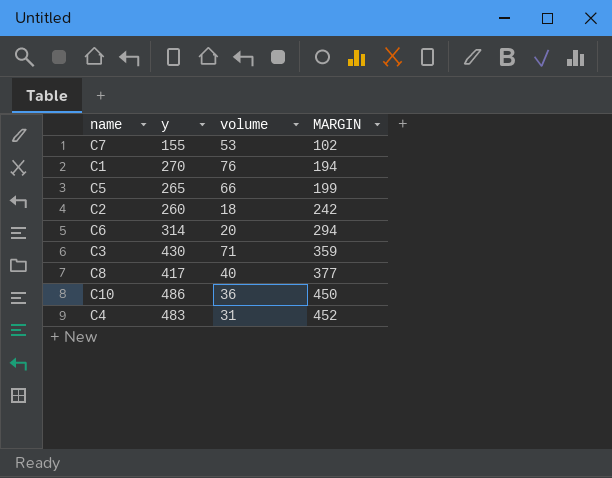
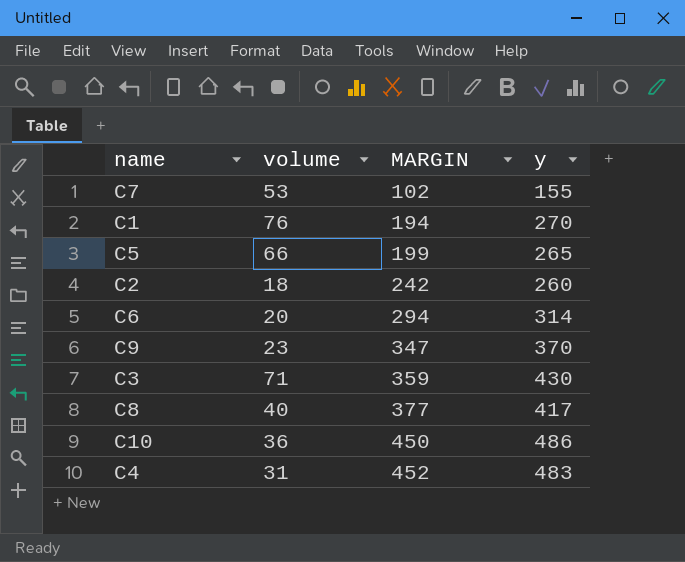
column y | position: 2 -> 4
row C9: none -> 23 | 347 | 370

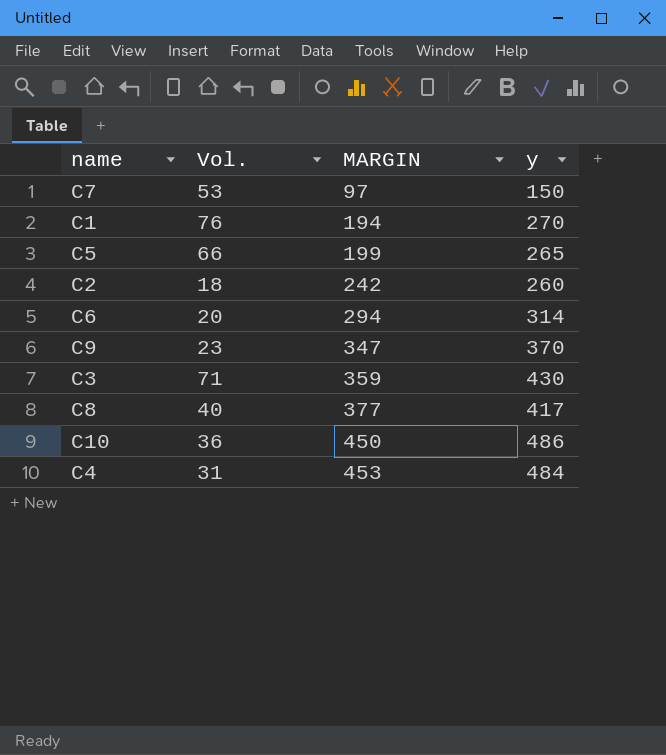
column name: volume -> Vol.
C7 | MARGIN: 102 -> 97
C7 | y: 155 -> 150
C4 | MARGIN: 452 -> 453
C4 | y: 483 -> 484

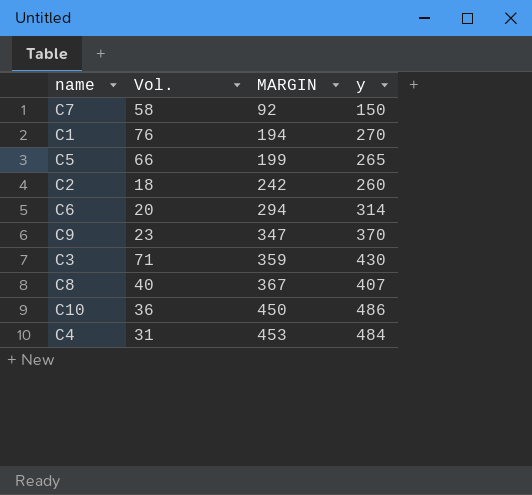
C7 | Vol.: 53 -> 58
C7 | MARGIN: 97 -> 92
C8 | MARGIN: 377 -> 367
C8 | y: 417 -> 407

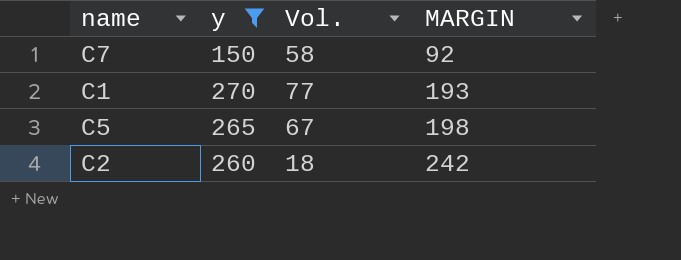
filter: none -> y <= 270
column y | position: 4 -> 2
C1 | Vol.: 76 -> 77
C1 | MARGIN: 194 -> 193
C5 | Vol.: 66 -> 67
C5 | MARGIN: 199 -> 198

